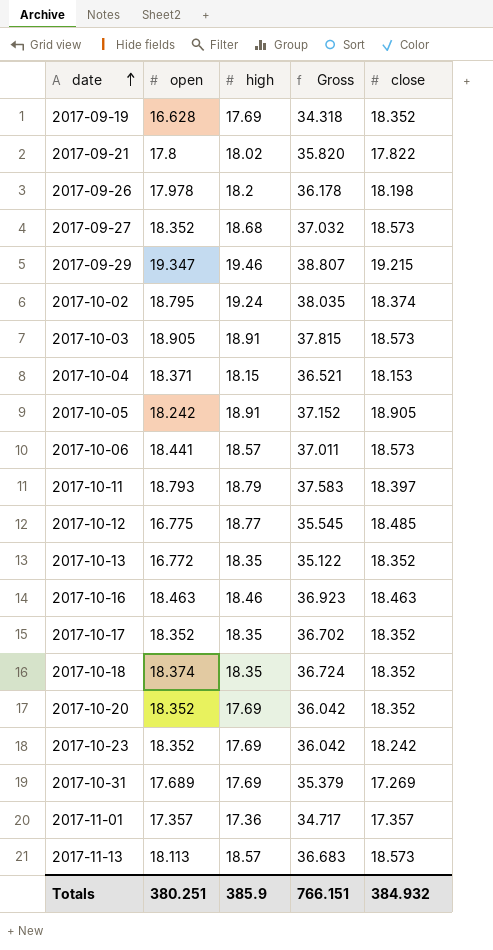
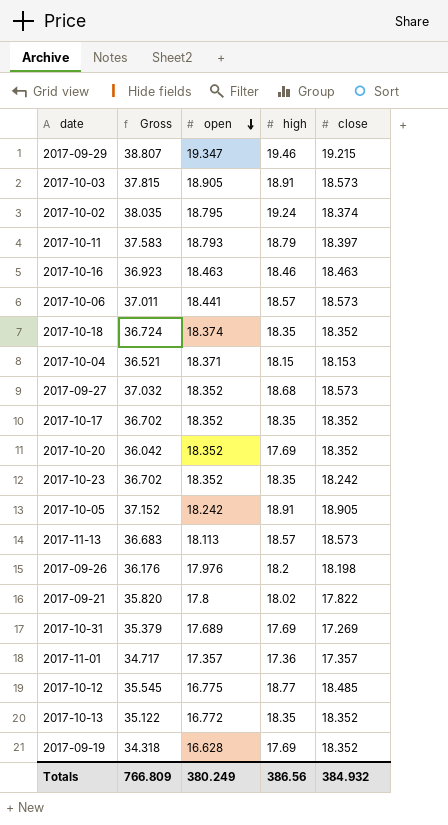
row order: date ascending -> open descending
column Gross | position: 4 -> 2
2017-10-23 | Gross: 36.042 -> 36.702
2017-10-23 | high: 17.69 -> 18.35
2017-09-26 | Gross: 36.178 -> 36.176
2017-09-26 | open: 17.978 -> 17.976
Totals | Gross: 766.151 -> 766.809
Totals | open: 380.251 -> 380.249
Totals | high: 385.9 -> 386.56

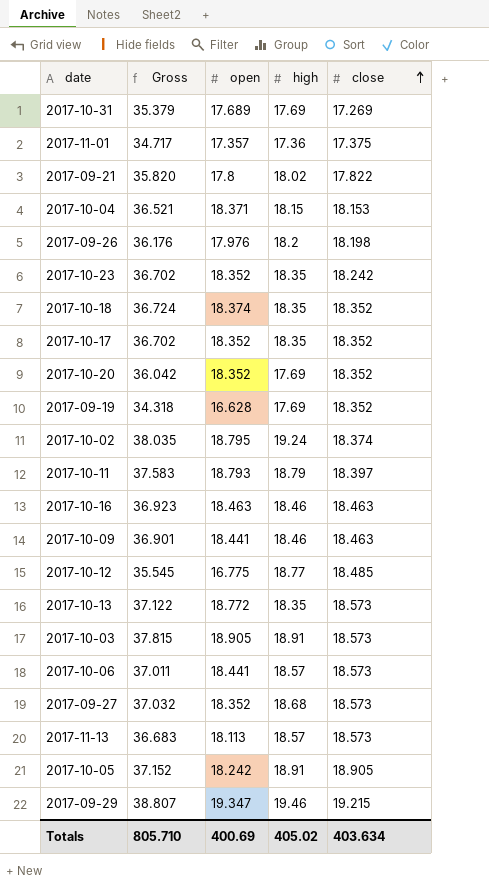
row order: open descending -> close ascending
2017-11-01 | close: 17.357 -> 17.375
row 2017-10-09: none -> 36.901 | 18.441 | 18.46 | 18.463
2017-10-13 | Gross: 35.122 -> 37.122
2017-10-13 | open: 16.772 -> 18.772
2017-10-13 | close: 18.352 -> 18.573
Totals | Gross: 766.809 -> 805.710
Totals | open: 380.249 -> 400.69
Totals | high: 386.56 -> 405.02
Totals | close: 384.932 -> 403.634

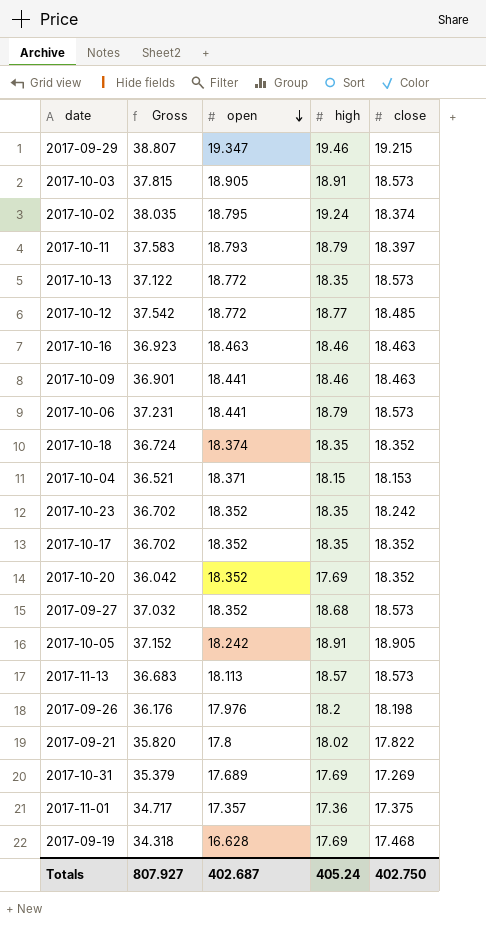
row order: close ascending -> open descending
2017-10-12 | Gross: 35.545 -> 37.542
2017-10-12 | open: 16.775 -> 18.772
2017-10-06 | Gross: 37.011 -> 37.231
2017-10-06 | high: 18.57 -> 18.79
2017-09-19 | close: 18.352 -> 17.468
Totals | Gross: 805.710 -> 807.927
Totals | open: 400.69 -> 402.687
Totals | high: 405.02 -> 405.24
Totals | close: 403.634 -> 402.750

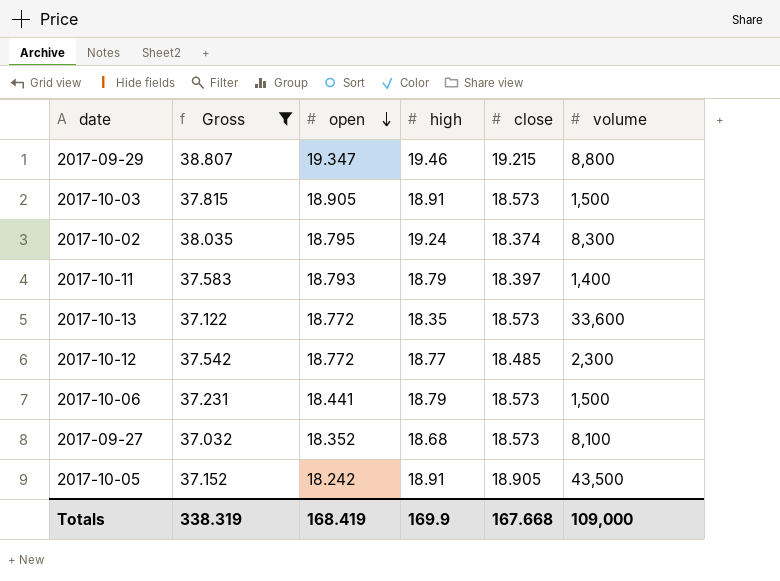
filter: none -> Gross >= 37.032
column volume | position: none -> 6
Totals | Gross: 807.927 -> 338.319
Totals | open: 402.687 -> 168.419
Totals | high: 405.24 -> 169.9
Totals | close: 402.750 -> 167.668

